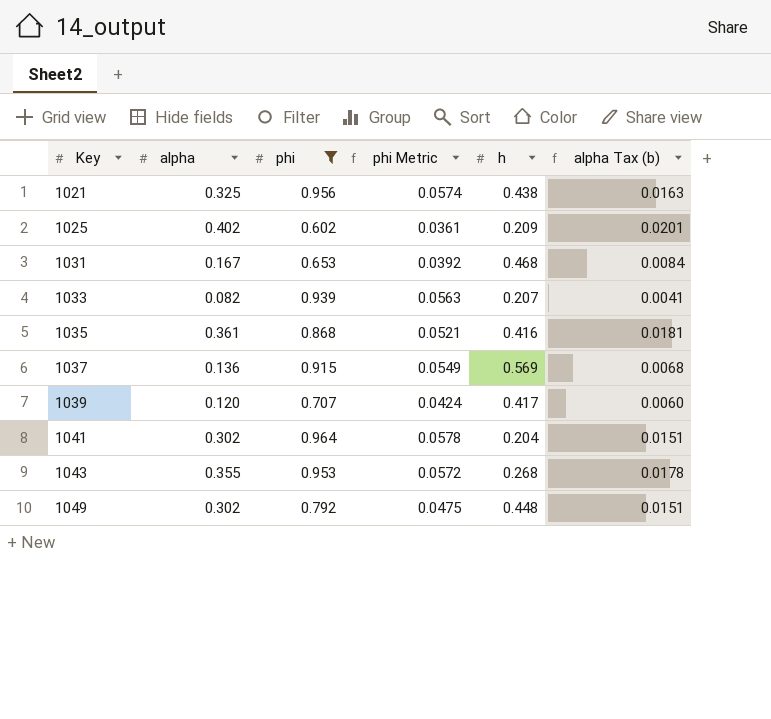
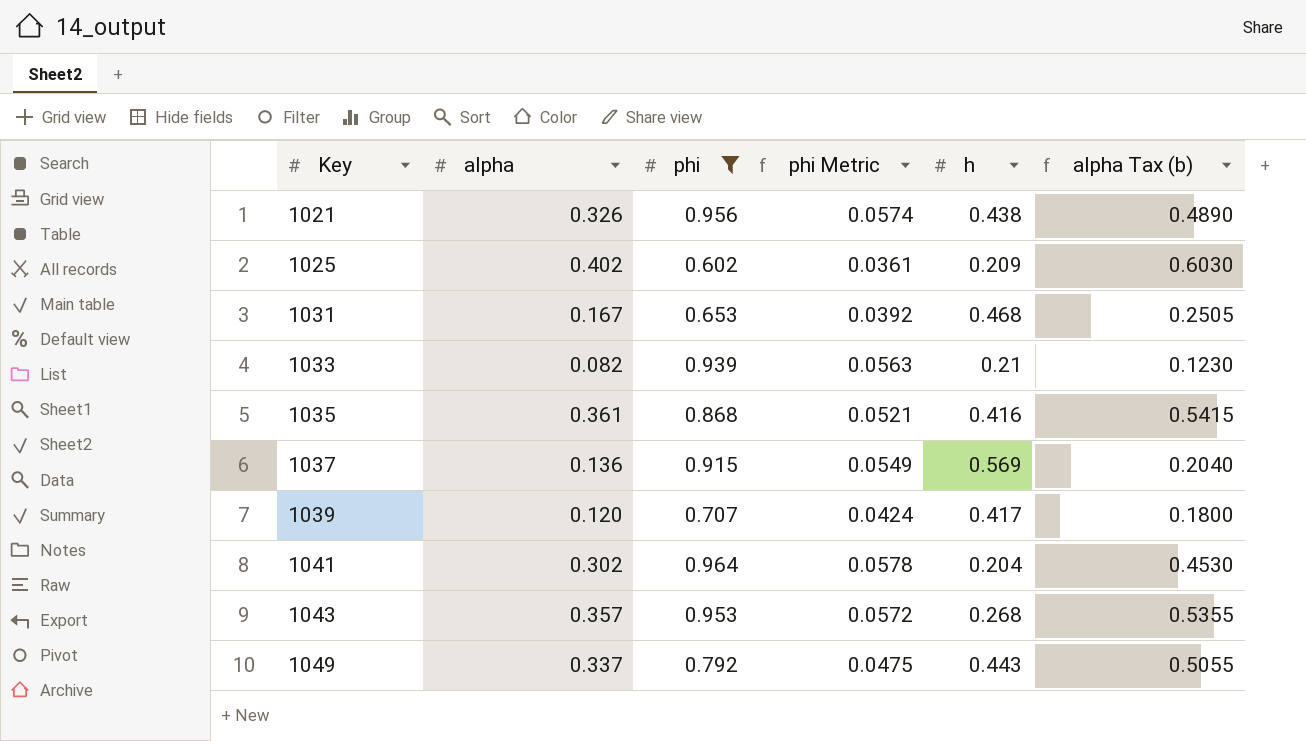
column alpha Tax (b) | formula: [alpha] * 0.05 -> [alpha] * 1.5
1021 | alpha: 0.325 -> 0.326
1033 | h: 0.207 -> 0.21
1043 | alpha: 0.355 -> 0.357
1049 | alpha: 0.302 -> 0.337
1049 | h: 0.448 -> 0.443

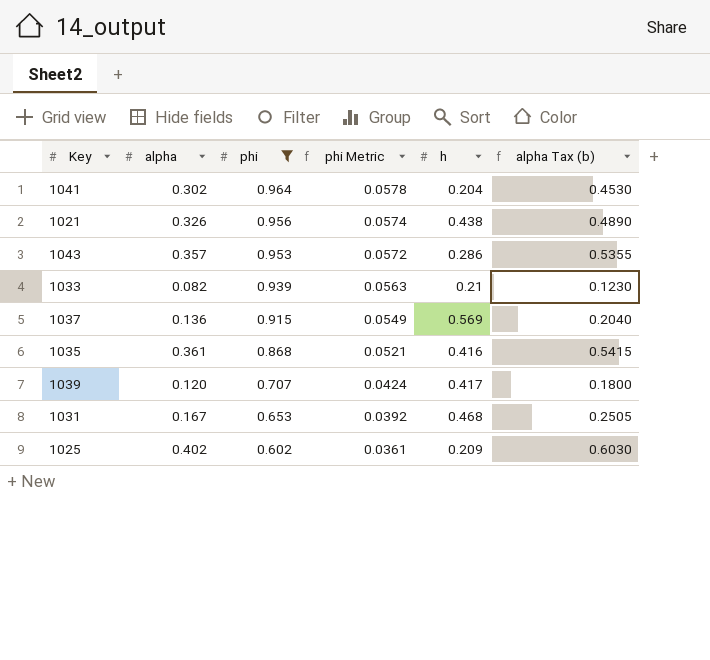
row order: Key ascending -> phi descending
row 1049: 0.337 | 0.792 | 0.0475 | 0.443 | 0.5055 -> none
1043 | h: 0.268 -> 0.286

